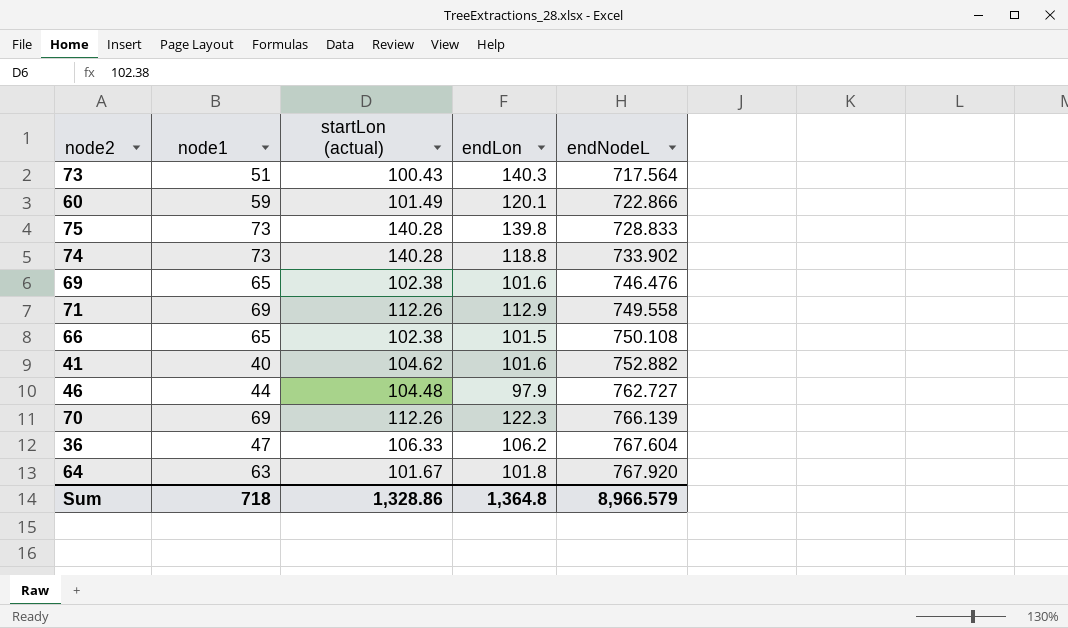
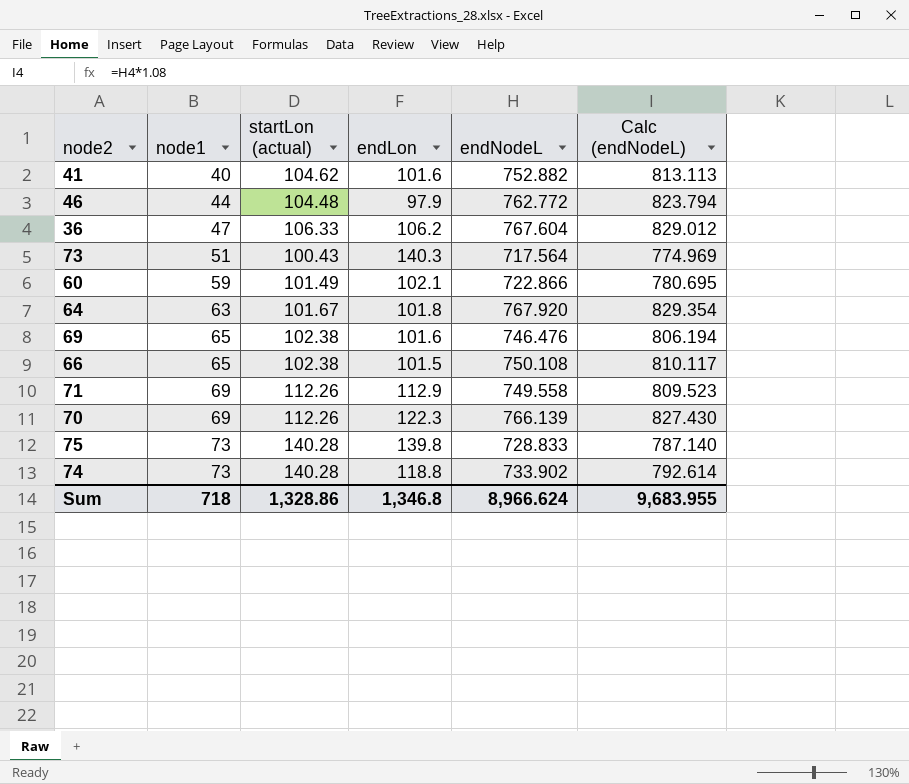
row order: endNodeL ascending -> node1 ascending
column Calc (endNodeL) | formula: none -> [endNodeL] * 1.08
46 | endNodeL: 762.727 -> 762.772
60 | endLon: 120.1 -> 102.1
Sum | endLon: 1,364.8 -> 1,346.8
Sum | endNodeL: 8,966.579 -> 8,966.624

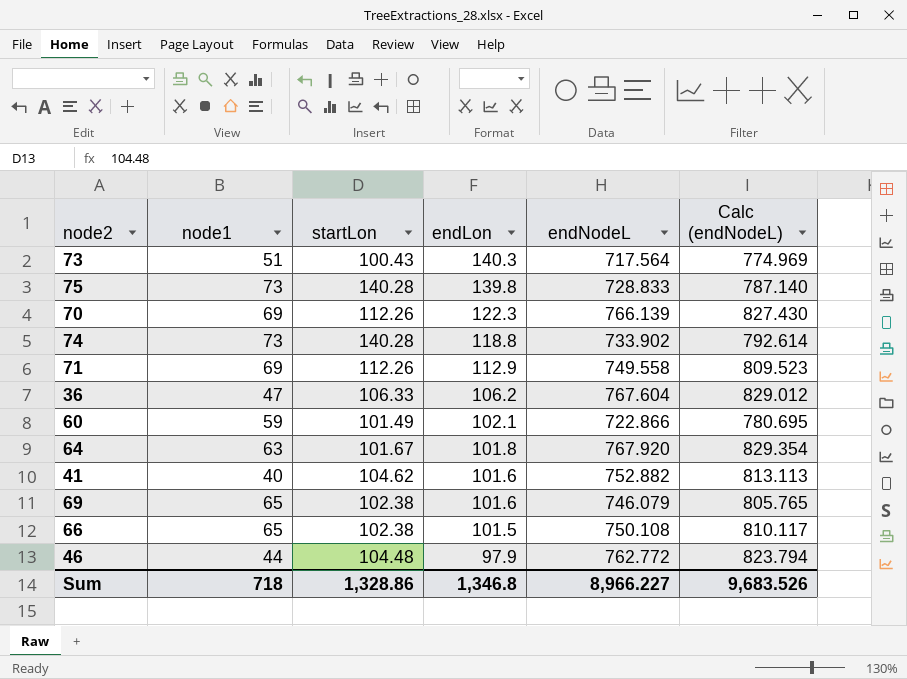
row order: node1 ascending -> endLon descending
column name: startLon (actual) -> startLon
69 | endNodeL: 746.476 -> 746.079
69 | Calc (endNodeL): 806.194 -> 805.765
Sum | endNodeL: 8,966.624 -> 8,966.227
Sum | Calc (endNodeL): 9,683.955 -> 9,683.526

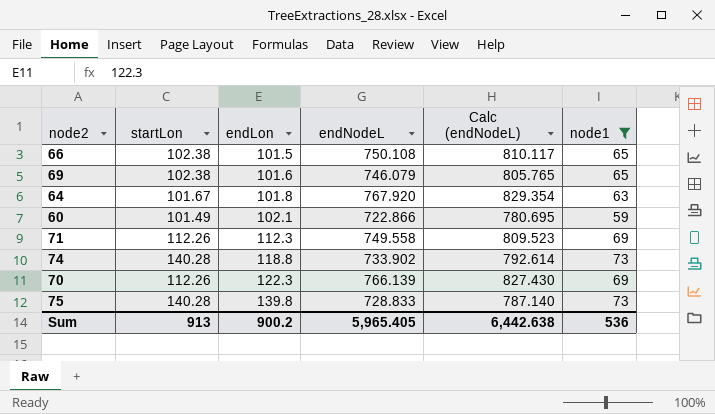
filter: none -> node1 >= 59
row order: endLon descending -> endLon ascending
column node1 | position: 2 -> 6
71 | endLon: 112.9 -> 112.3
Sum | startLon: 1,328.86 -> 913
Sum | endLon: 1,346.8 -> 900.2
Sum | endNodeL: 8,966.227 -> 5,965.405
Sum | Calc (endNodeL): 9,683.526 -> 6,442.638
Sum | node1: 718 -> 536

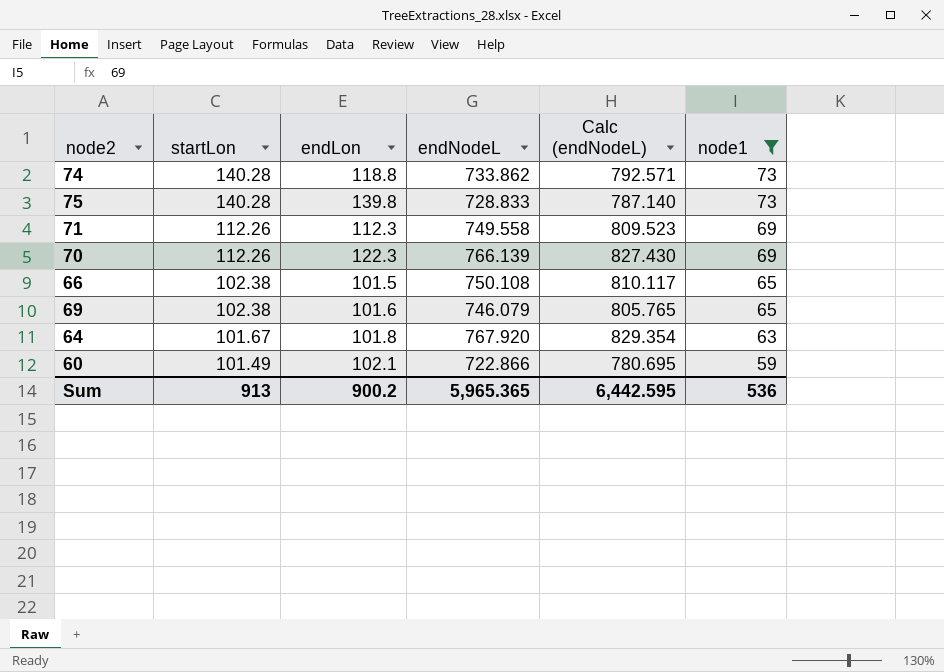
row order: endLon ascending -> startLon descending
74 | endNodeL: 733.902 -> 733.862
74 | Calc (endNodeL): 792.614 -> 792.571
Sum | endNodeL: 5,965.405 -> 5,965.365
Sum | Calc (endNodeL): 6,442.638 -> 6,442.595

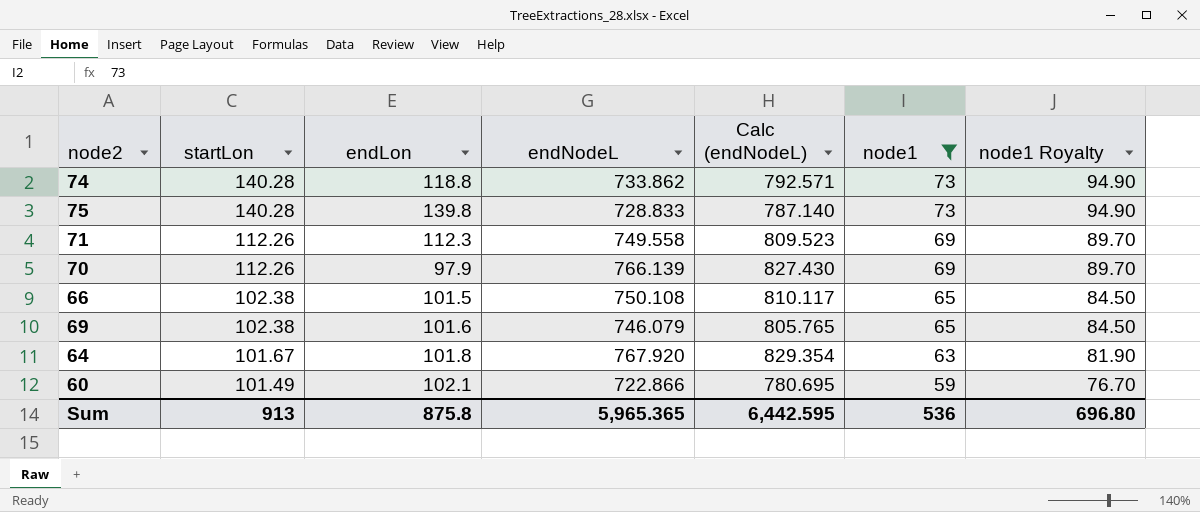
column node1 Royalty | formula: none -> [node1] * 1.3
70 | endLon: 122.3 -> 97.9
Sum | endLon: 900.2 -> 875.8

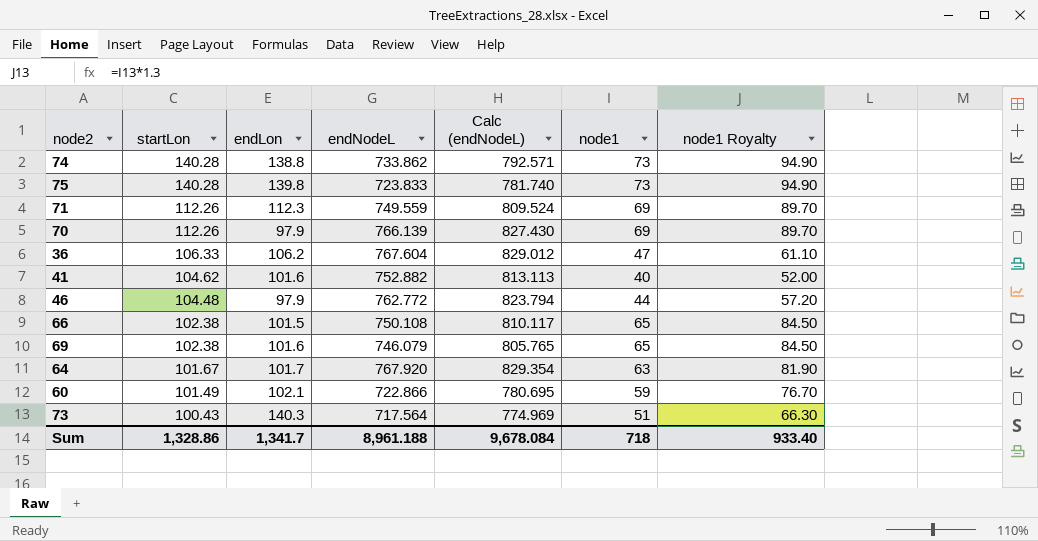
filter: node1 >= 59 -> none
74 | endLon: 118.8 -> 138.8
75 | endNodeL: 728.833 -> 723.833
75 | Calc (endNodeL): 787.140 -> 781.740
71 | endNodeL: 749.558 -> 749.559
71 | Calc (endNodeL): 809.523 -> 809.524
64 | endLon: 101.8 -> 101.7
Sum | startLon: 913 -> 1,328.86
Sum | endLon: 875.8 -> 1,341.7
Sum | endNodeL: 5,965.365 -> 8,961.188
Sum | Calc (endNodeL): 6,442.595 -> 9,678.084
Sum | node1: 536 -> 718
Sum | node1 Royalty: 696.80 -> 933.40

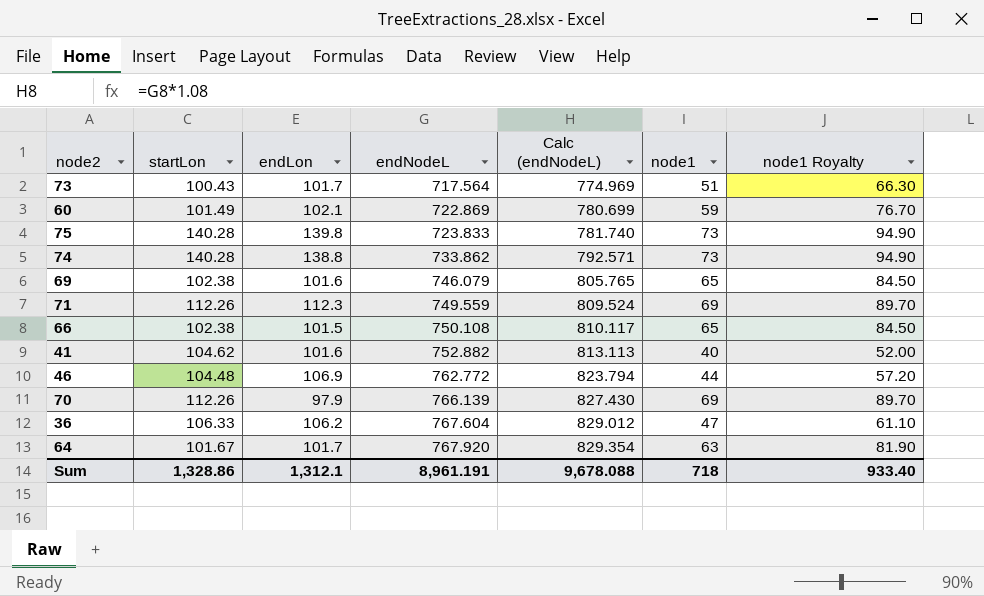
row order: startLon descending -> endNodeL ascending
73 | endLon: 140.3 -> 101.7
60 | endNodeL: 722.866 -> 722.869
60 | Calc (endNodeL): 780.695 -> 780.699
46 | endLon: 97.9 -> 106.9
Sum | endLon: 1,341.7 -> 1,312.1
Sum | endNodeL: 8,961.188 -> 8,961.191
Sum | Calc (endNodeL): 9,678.084 -> 9,678.088

